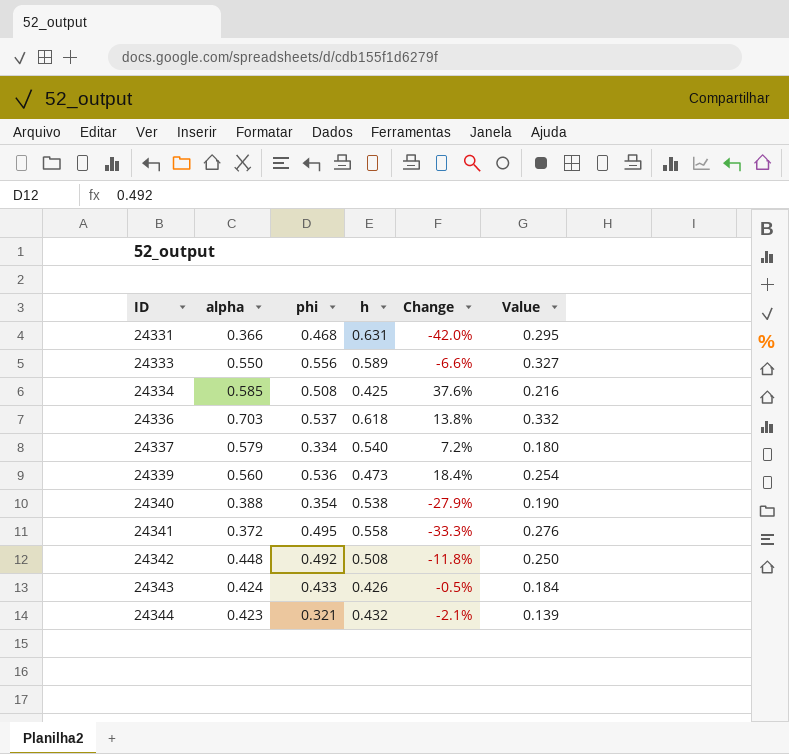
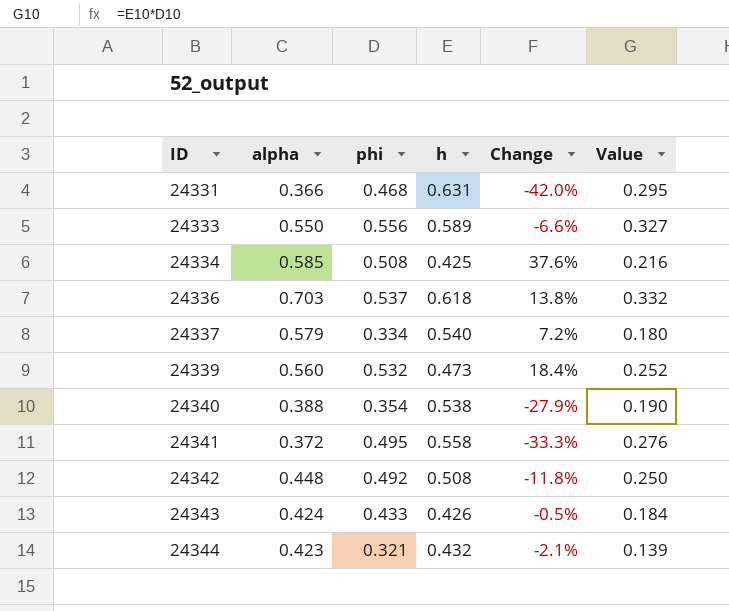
24339 | phi: 0.536 -> 0.532
24339 | Value: 0.254 -> 0.252

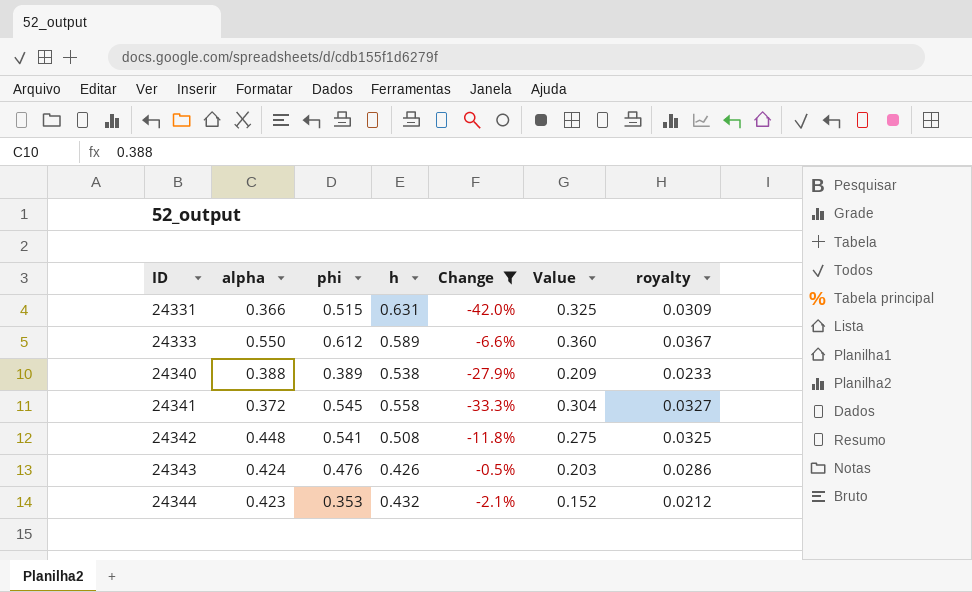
filter: none -> Change <= -0.5%
column royalty | formula: none -> [phi] * 0.06
24331 | phi: 0.468 -> 0.515
24331 | Value: 0.295 -> 0.325
24333 | phi: 0.556 -> 0.612
24333 | Value: 0.327 -> 0.360
24340 | phi: 0.354 -> 0.389
24340 | Value: 0.190 -> 0.209
24341 | phi: 0.495 -> 0.545
24341 | Value: 0.276 -> 0.304
24342 | phi: 0.492 -> 0.541
24342 | Value: 0.250 -> 0.275
24343 | phi: 0.433 -> 0.476
24343 | Value: 0.184 -> 0.203
24344 | phi: 0.321 -> 0.353
24344 | Value: 0.139 -> 0.152

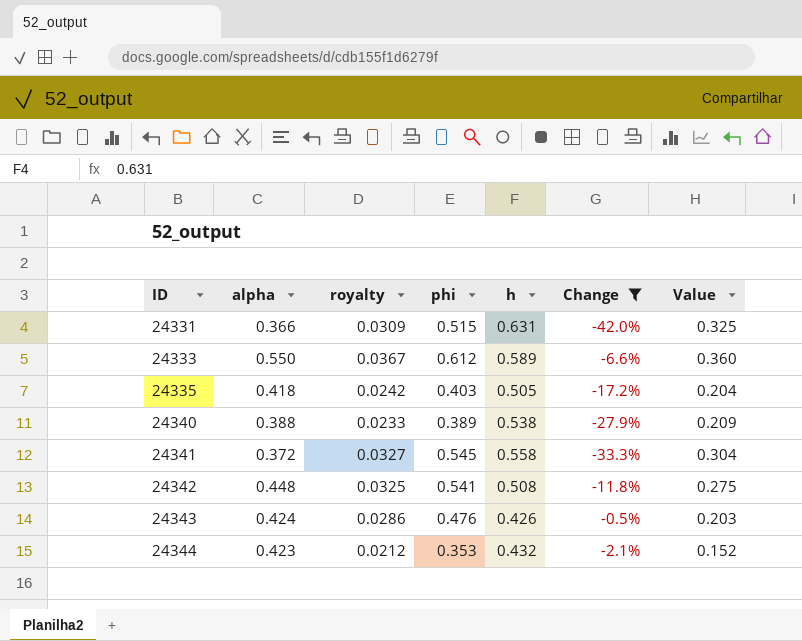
column royalty | position: 7 -> 3
row 24335: none -> 0.418 | 0.0242 | 0.403 | 0.505 | -17.2% | 0.204

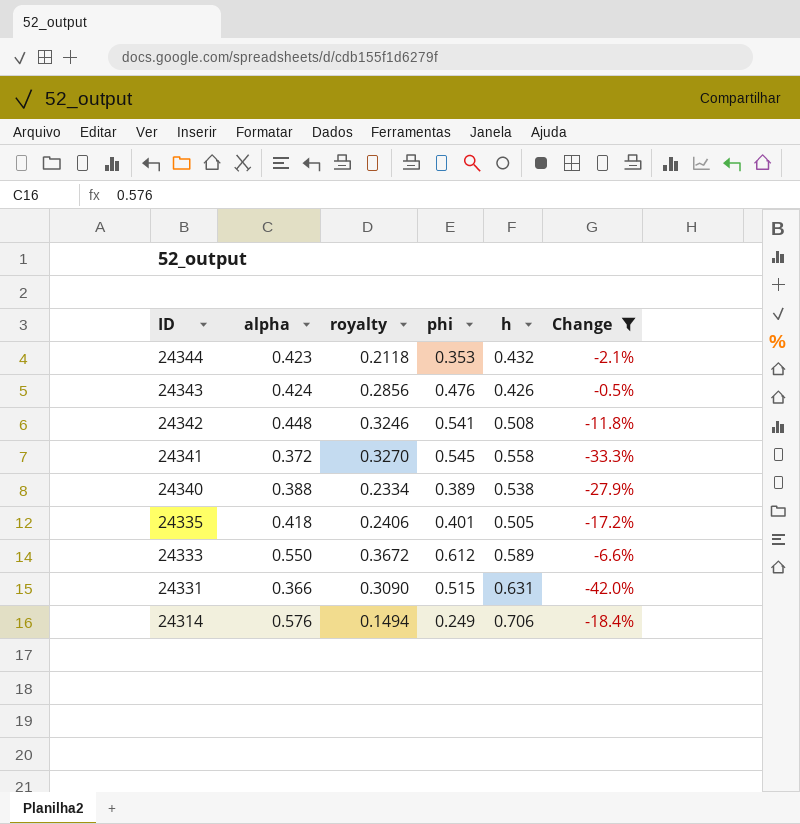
row order: ID ascending -> ID descending
column Value | formula: [phi] * [h] -> none
column royalty | formula: [phi] * 0.06 -> [phi] * 0.6
24335 | phi: 0.403 -> 0.401
row 24314: none -> 0.576 | 0.1494 | 0.249 | 0.706 | -18.4%

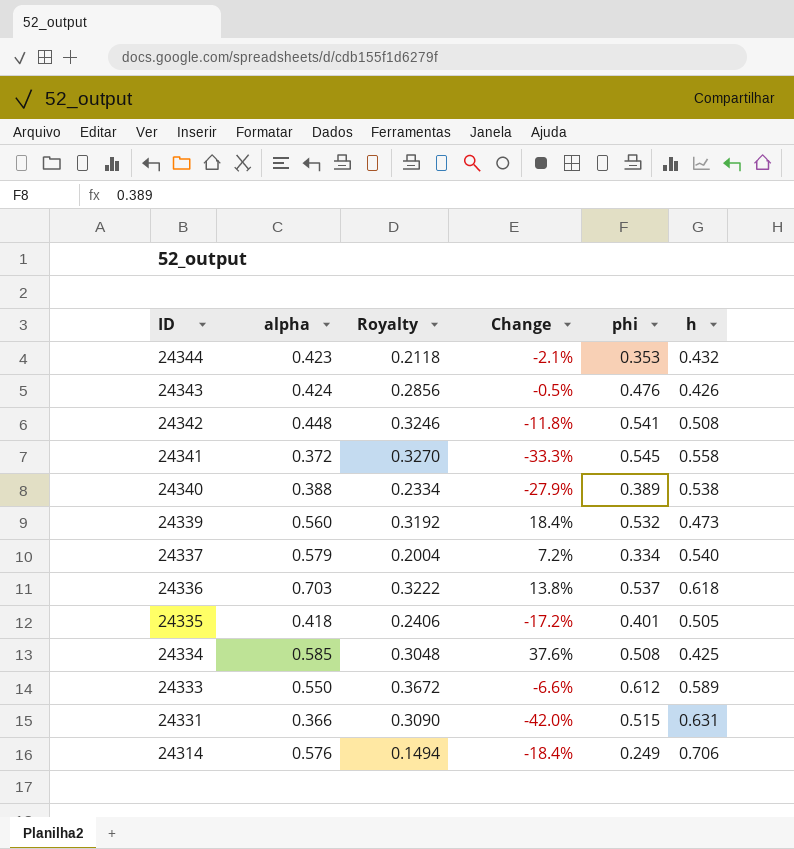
filter: Change <= -0.5% -> none
column name: royalty -> Royalty
column Change | position: 6 -> 4

